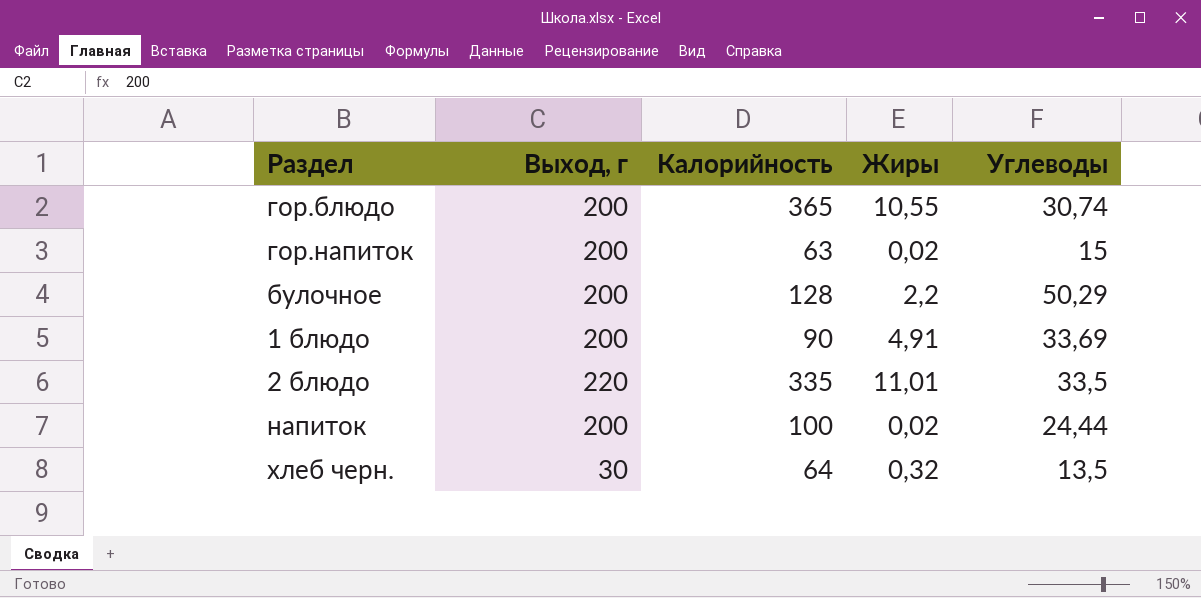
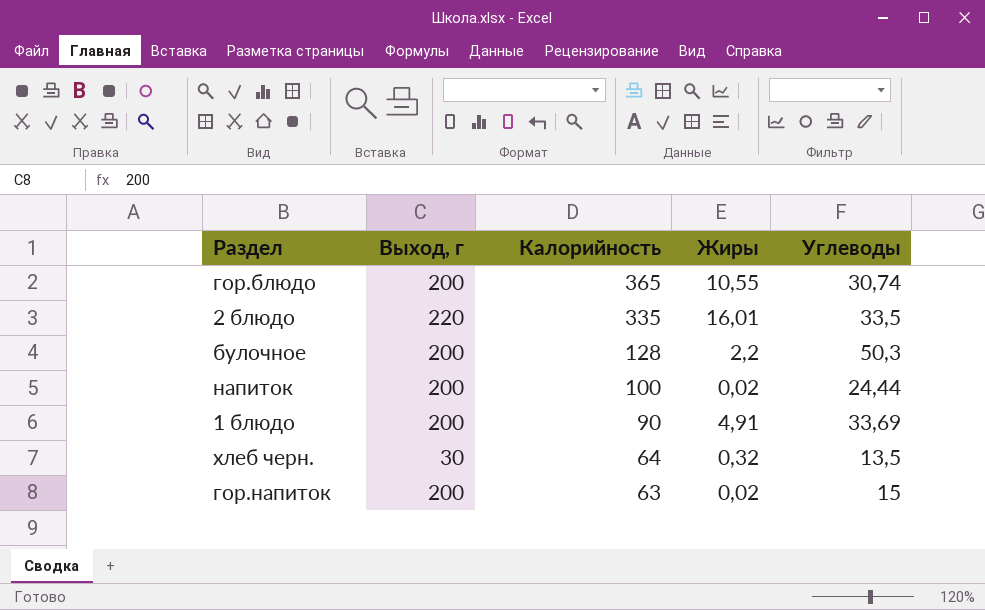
row order: none -> Калорийность descending
2 блюдо | Жиры: 11,01 -> 16,01
булочное | Углеводы: 50,29 -> 50,3

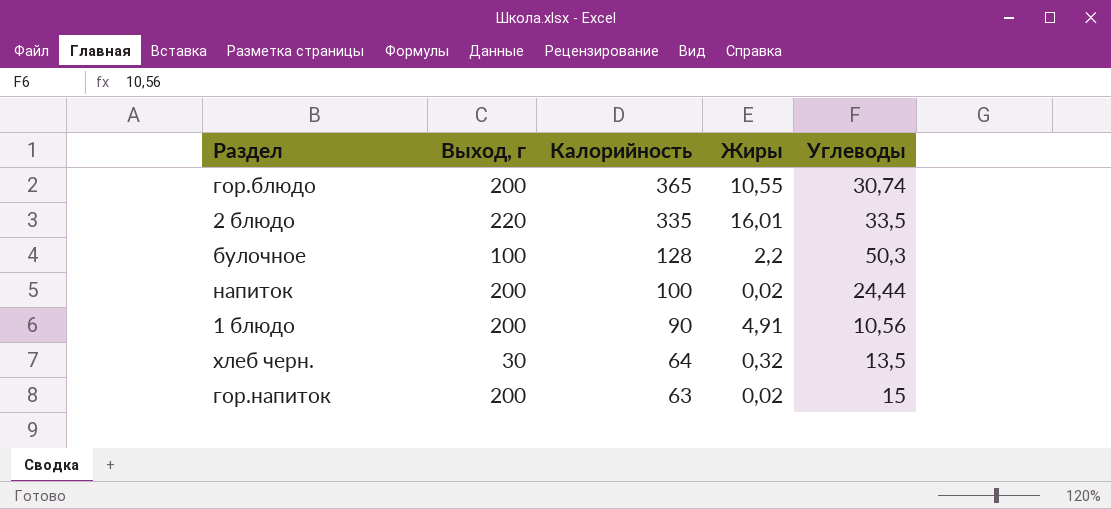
булочное | Выход, г: 200 -> 100
1 блюдо | Углеводы: 33,69 -> 10,56

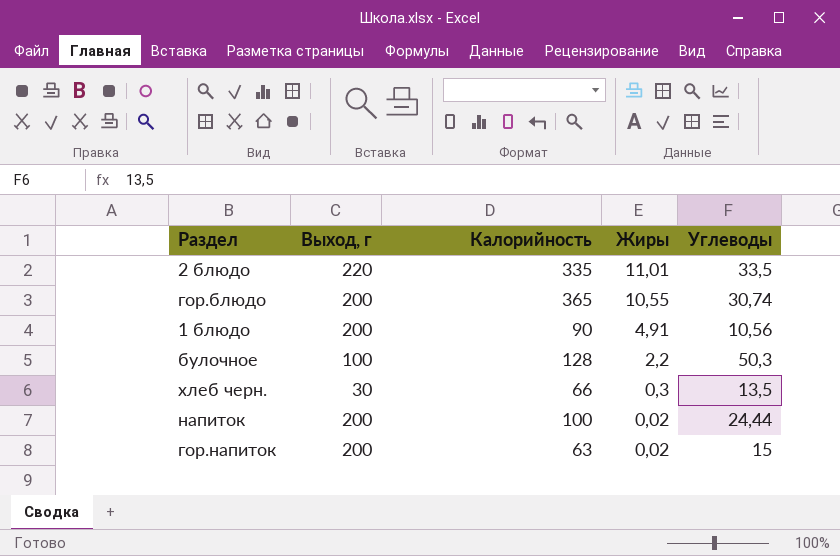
row order: Калорийность descending -> Жиры descending
2 блюдо | Жиры: 16,01 -> 11,01
хлеб черн. | Калорийность: 64 -> 66
хлеб черн. | Жиры: 0,32 -> 0,3

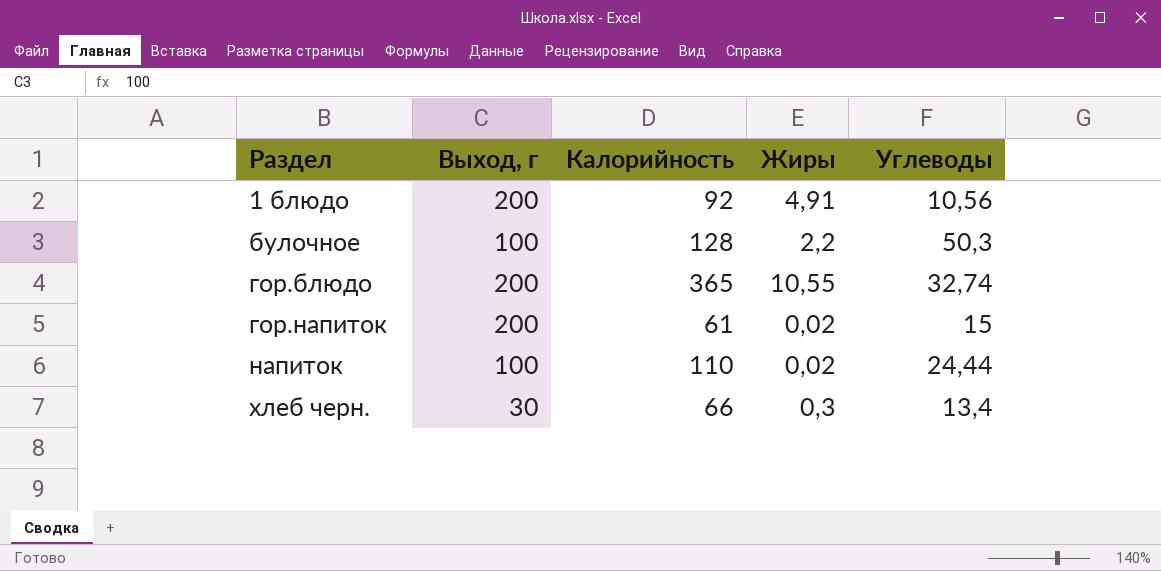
row order: Жиры descending -> Раздел ascending
row 2 блюдо: 220 | 335 | 11,01 | 33,5 -> none
1 блюдо | Калорийность: 90 -> 92
гор.блюдо | Углеводы: 30,74 -> 32,74
гор.напиток | Калорийность: 63 -> 61
напиток | Выход, г: 200 -> 100
напиток | Калорийность: 100 -> 110
хлеб черн. | Углеводы: 13,5 -> 13,4

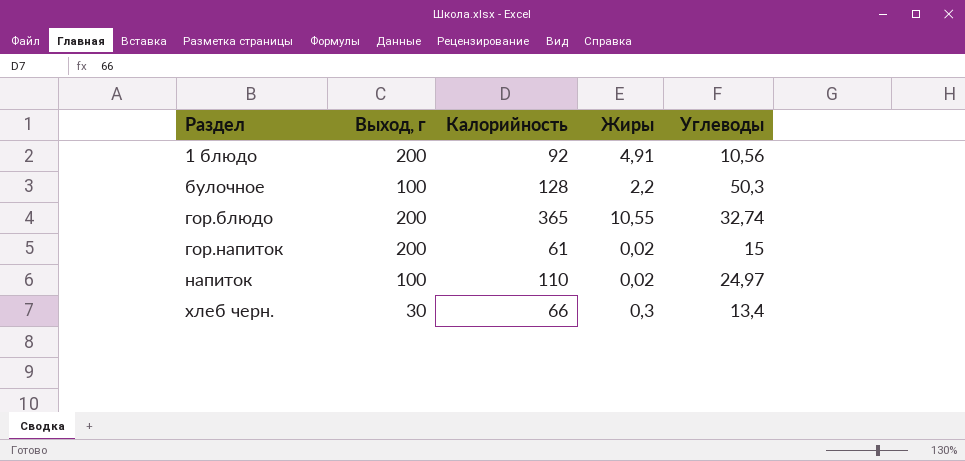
напиток | Углеводы: 24,44 -> 24,97

